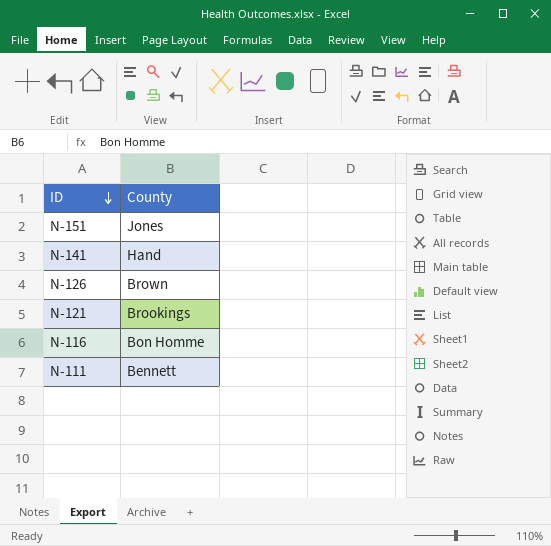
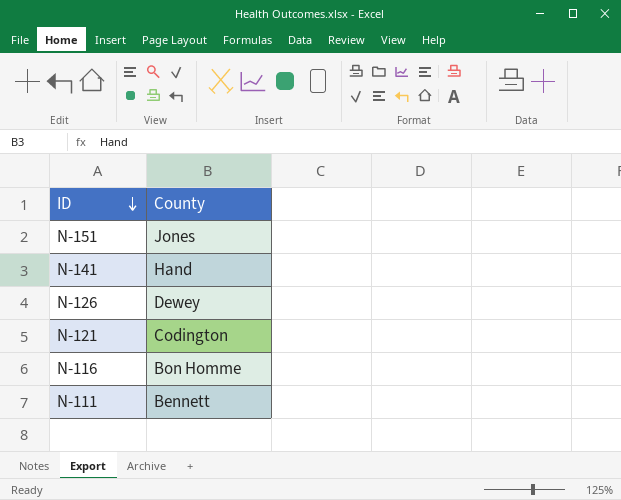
N-126 | County: Brown -> Dewey
N-121 | County: Brookings -> Codington

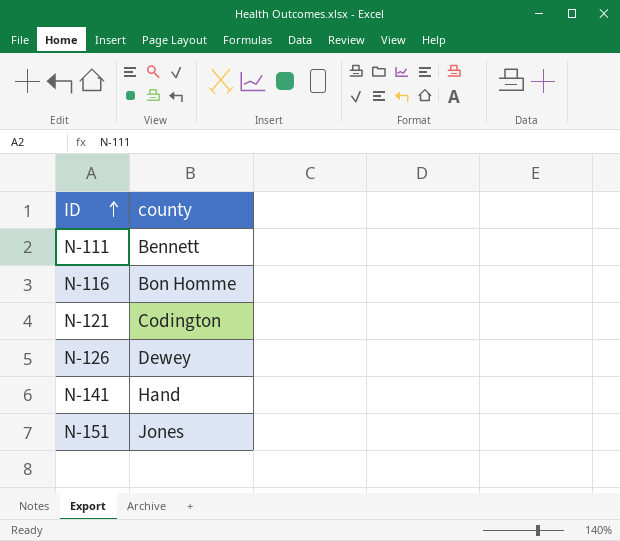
row order: ID descending -> ID ascending
column name: County -> county

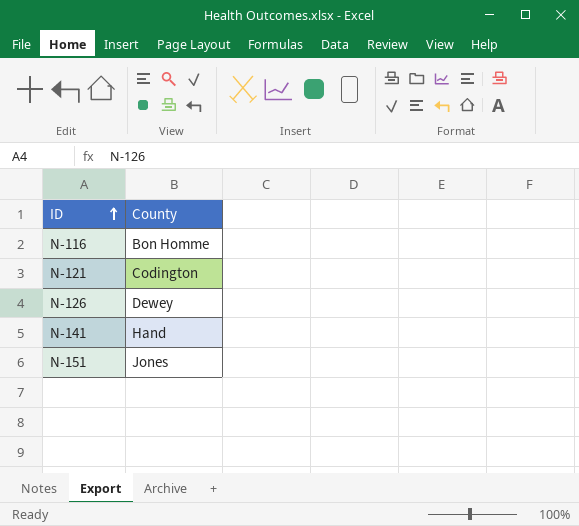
column name: county -> County
row N-111: Bennett -> none

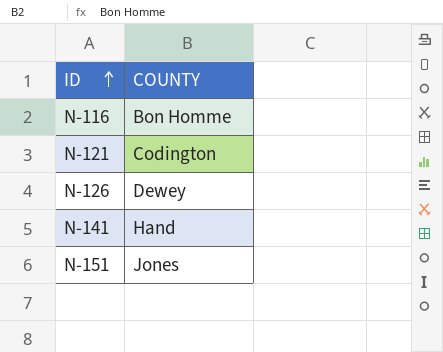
column name: County -> COUNTY

